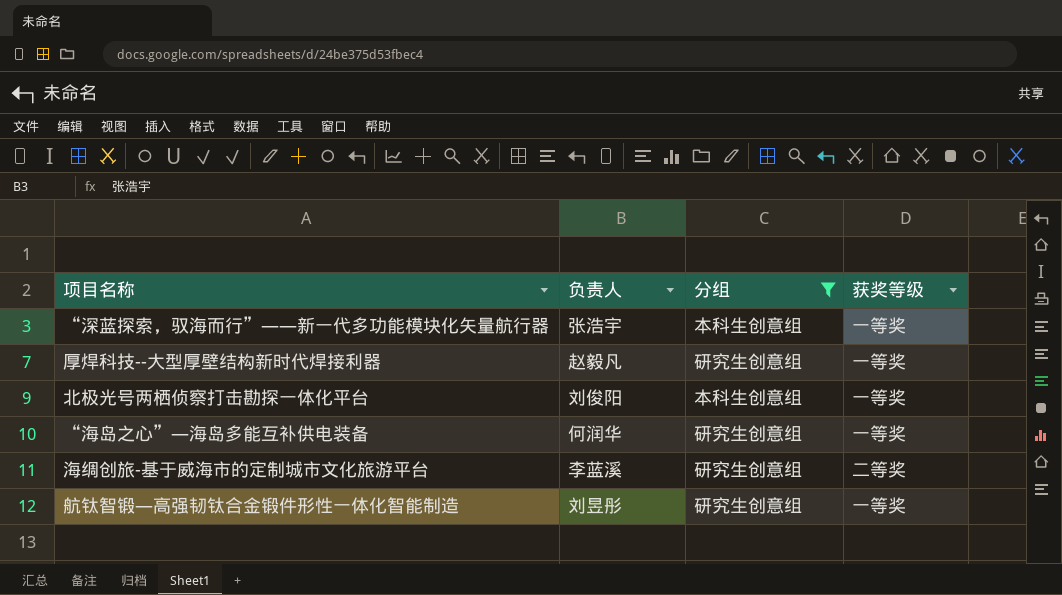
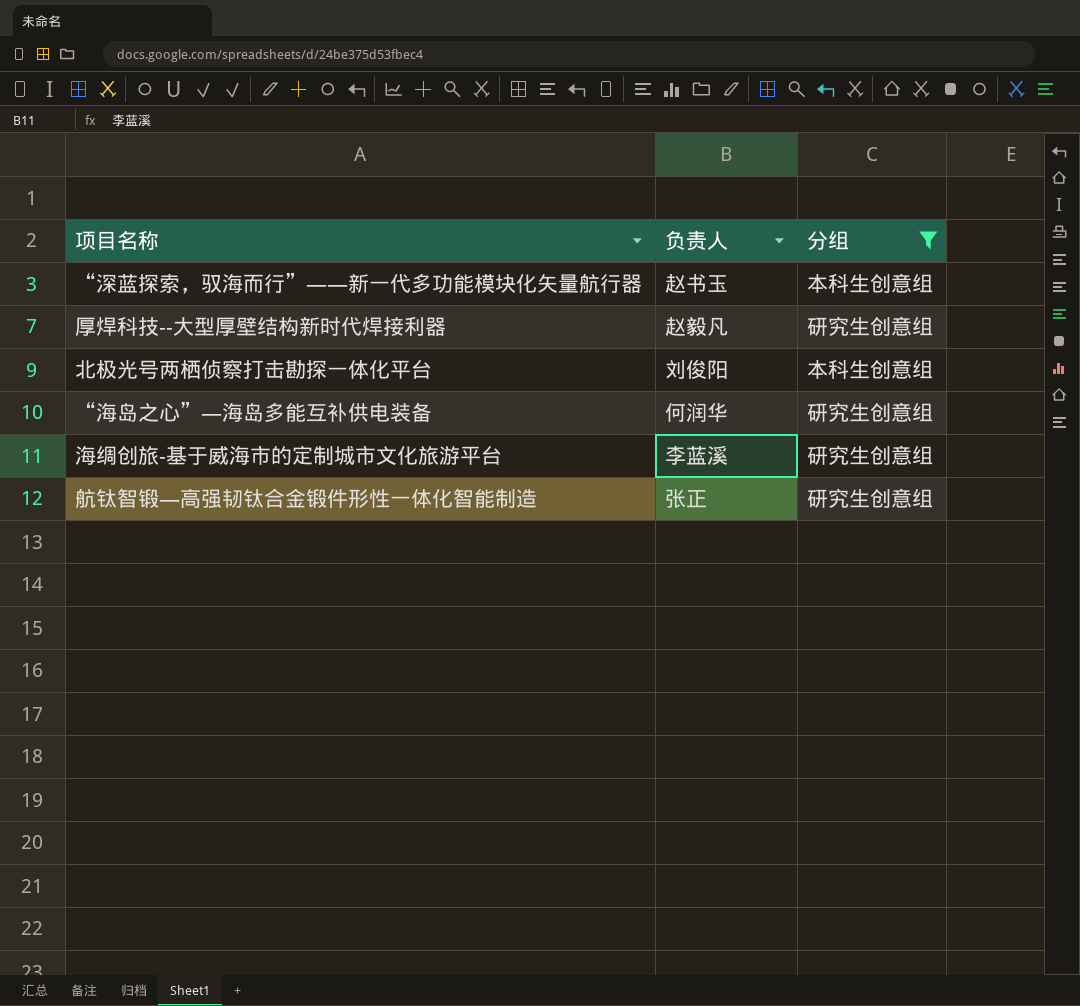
column 获奖等级 | position: 4 -> none
“深蓝探索，驭海而行”——新一代多功能模块化矢量航行器 | 负责人: 张浩宇 -> 赵书玉
航钛智锻—高强韧钛合金锻件形性一体化智能制造 | 负责人: 刘昱彤 -> 张正

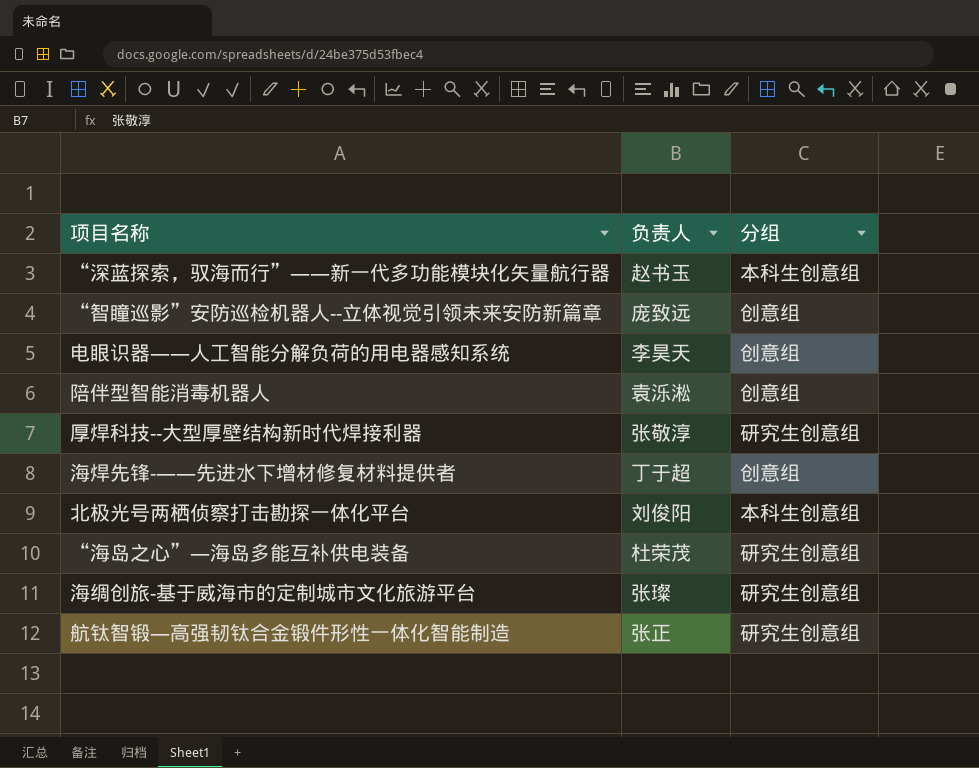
filter: 分组 != 创意组 -> none
厚焊科技--大型厚壁结构新时代焊接利器 | 负责人: 赵毅凡 -> 张敬淳
“海岛之心”—海岛多能互补供电装备 | 负责人: 何润华 -> 杜荣茂
海绸创旅-基于威海市的定制城市文化旅游平台 | 负责人: 李蓝溪 -> 张璨

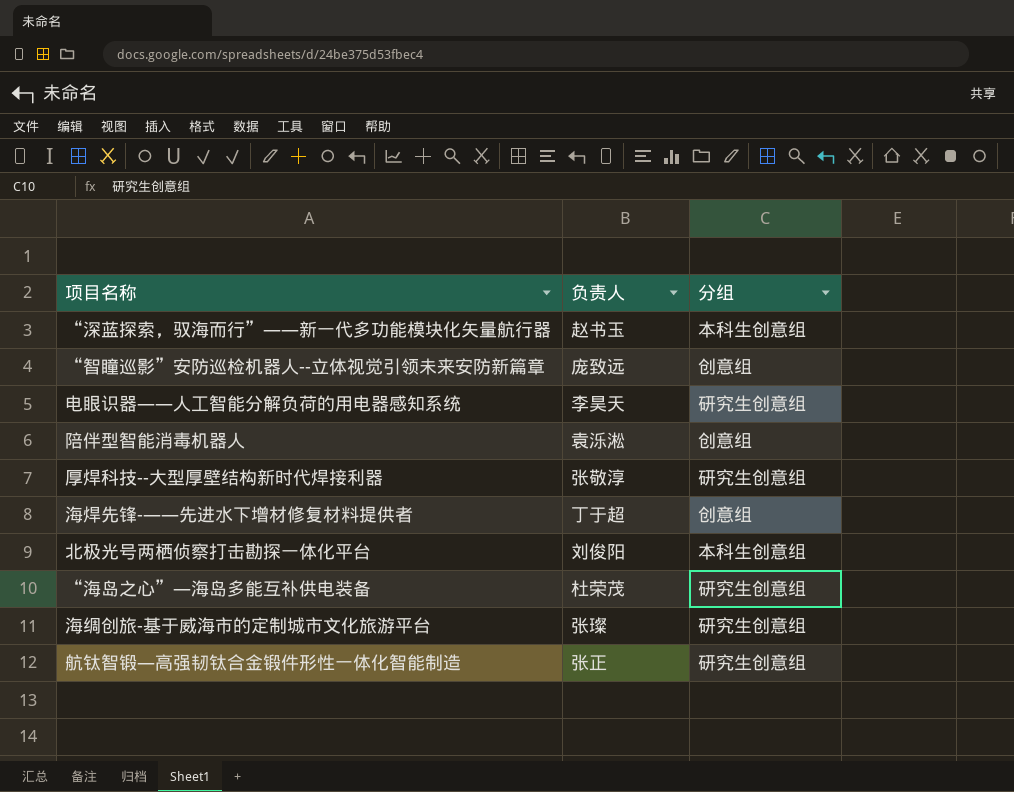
电眼识器——人工智能分解负荷的用电器感知系统 | 分组: 创意组 -> 研究生创意组

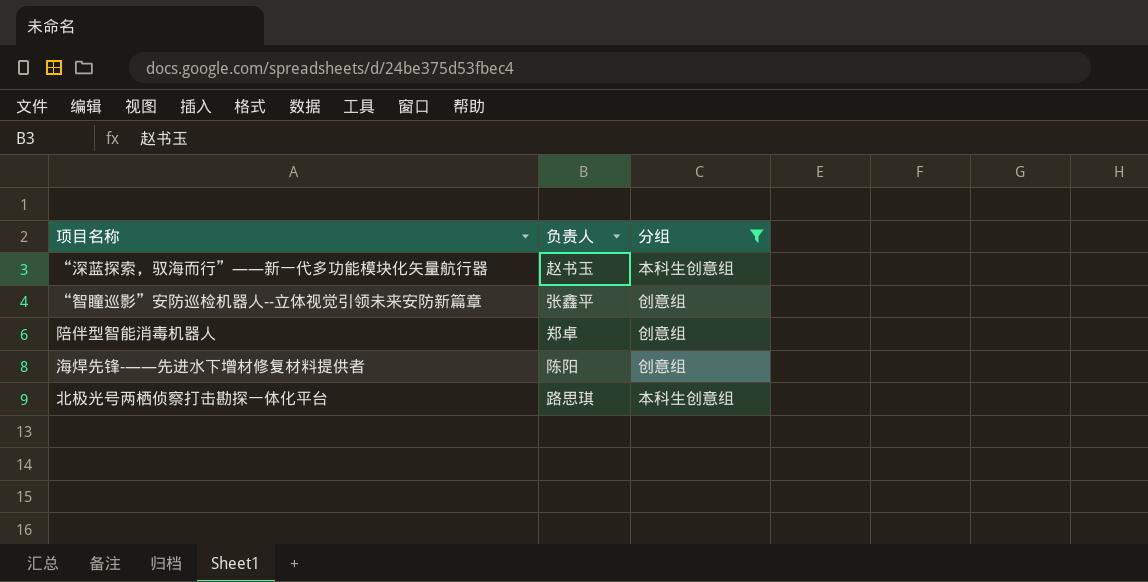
filter: none -> 分组 != 研究生创意组
“智瞳巡影”安防巡检机器人--立体视觉引领未来安防新篇章 | 负责人: 庞致远 -> 张鑫平
陪伴型智能消毒机器人 | 负责人: 袁泺淞 -> 郑卓
海焊先锋-——先进水下增材修复材料提供者 | 负责人: 丁于超 -> 陈阳
北极光号两栖侦察打击勘探一体化平台 | 负责人: 刘俊阳 -> 路思琪

